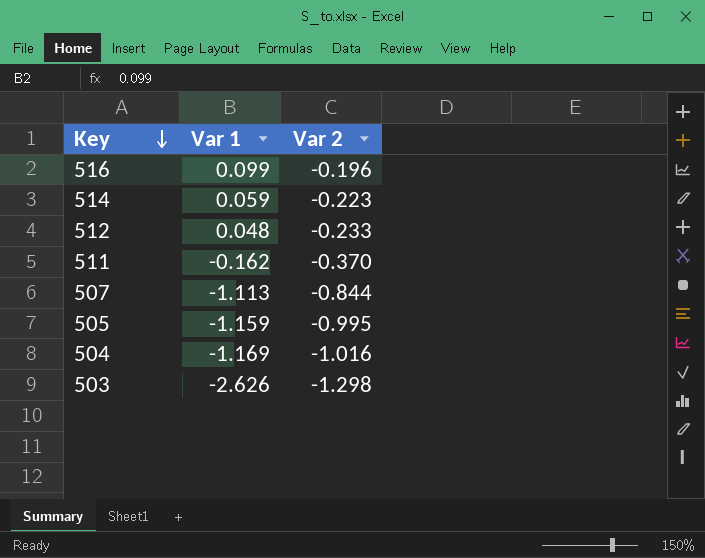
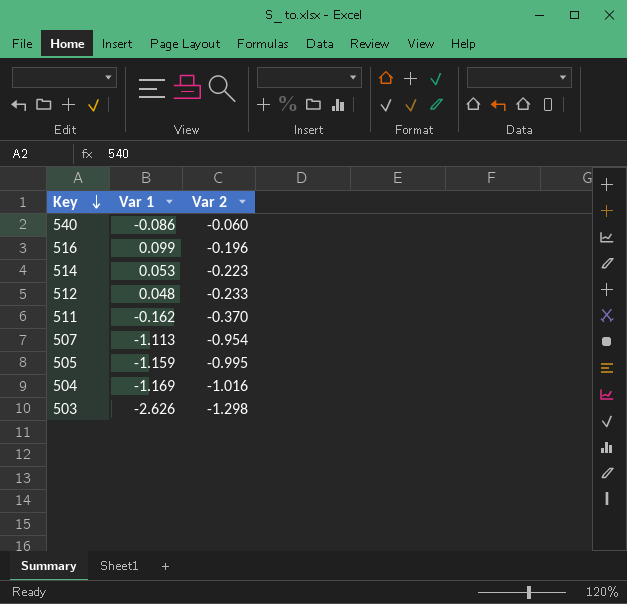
row 540: none -> -0.086 | -0.060
514 | Var 1: 0.059 -> 0.053
507 | Var 2: -0.844 -> -0.954

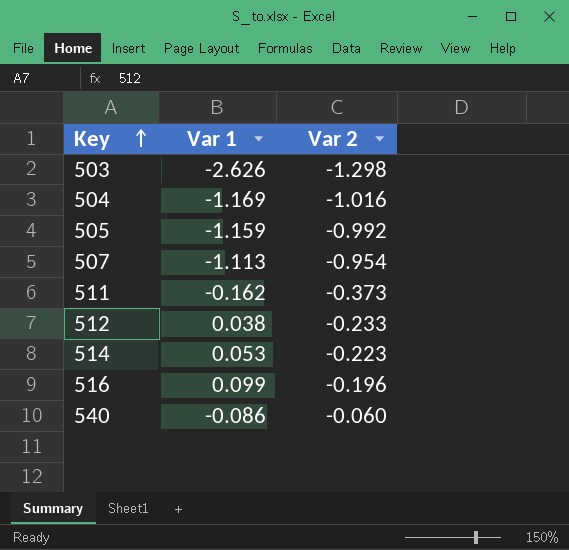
row order: Key descending -> Key ascending
505 | Var 2: -0.995 -> -0.992
511 | Var 2: -0.370 -> -0.373
512 | Var 1: 0.048 -> 0.038

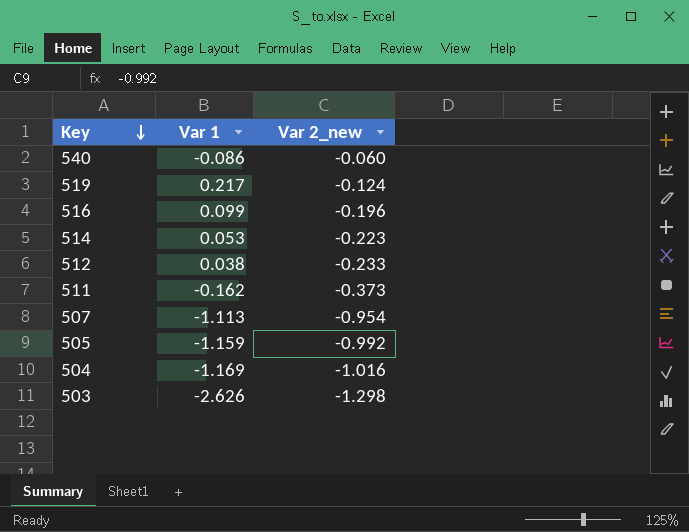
row order: Key ascending -> Key descending
column name: Var 2 -> Var 2_new
row 519: none -> 0.217 | -0.124

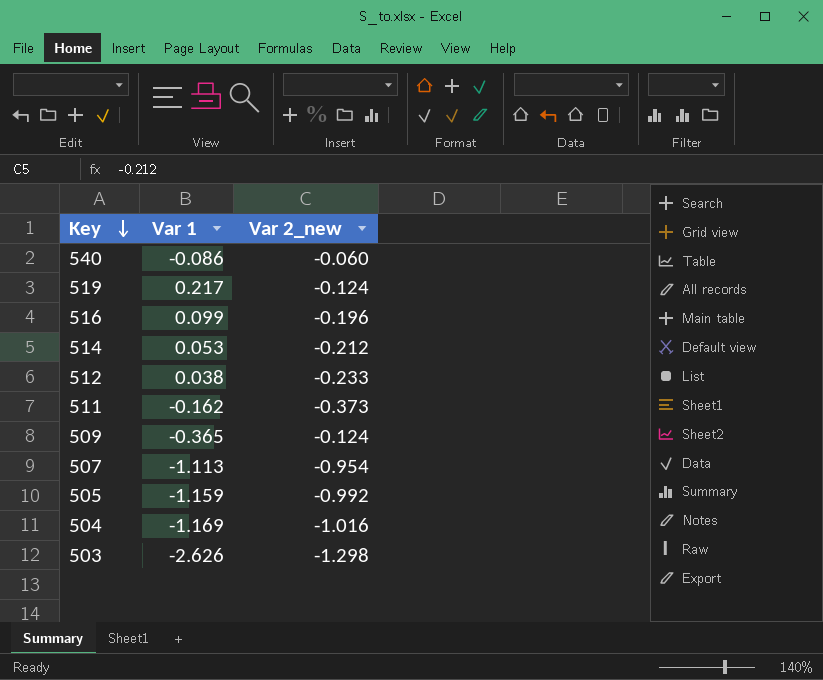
514 | Var 2_new: -0.223 -> -0.212
row 509: none -> -0.365 | -0.124

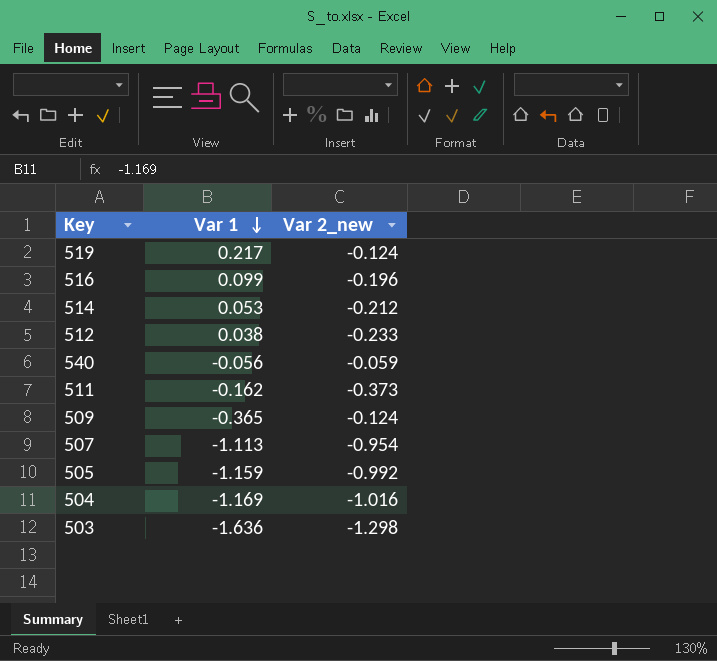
row order: Key descending -> Var 1 descending
540 | Var 1: -0.086 -> -0.056
540 | Var 2_new: -0.060 -> -0.059
503 | Var 1: -2.626 -> -1.636

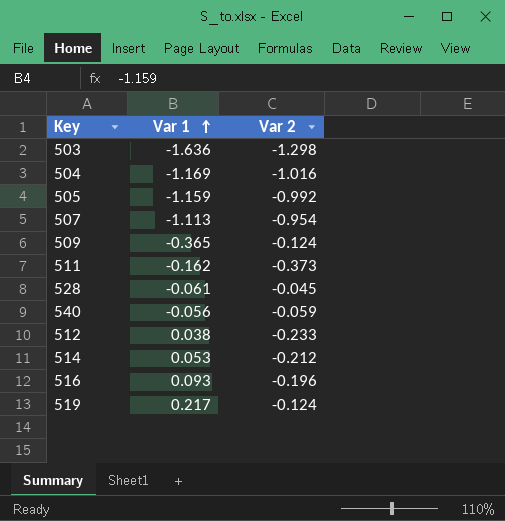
row order: Var 1 descending -> Var 1 ascending
column name: Var 2_new -> Var 2
row 528: none -> -0.061 | -0.045
516 | Var 1: 0.099 -> 0.093

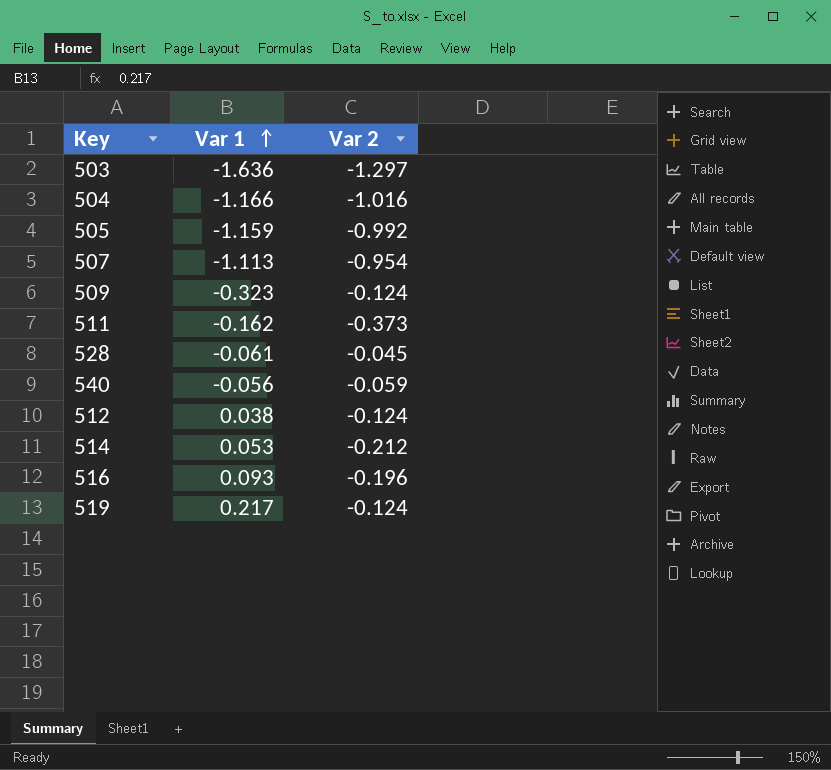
503 | Var 2: -1.298 -> -1.297
504 | Var 1: -1.169 -> -1.166
509 | Var 1: -0.365 -> -0.323
512 | Var 2: -0.233 -> -0.124

